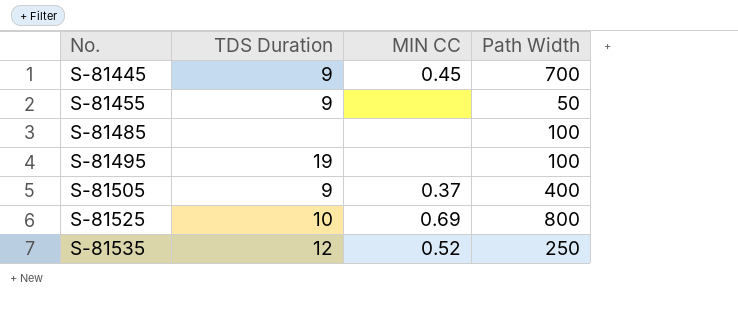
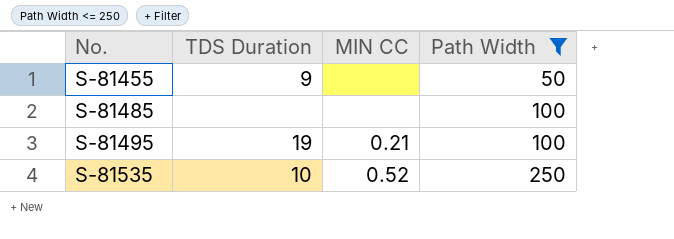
filter: none -> Path Width <= 250
S-81495 | MIN CC: none -> 0.21
S-81535 | TDS Duration: 12 -> 10

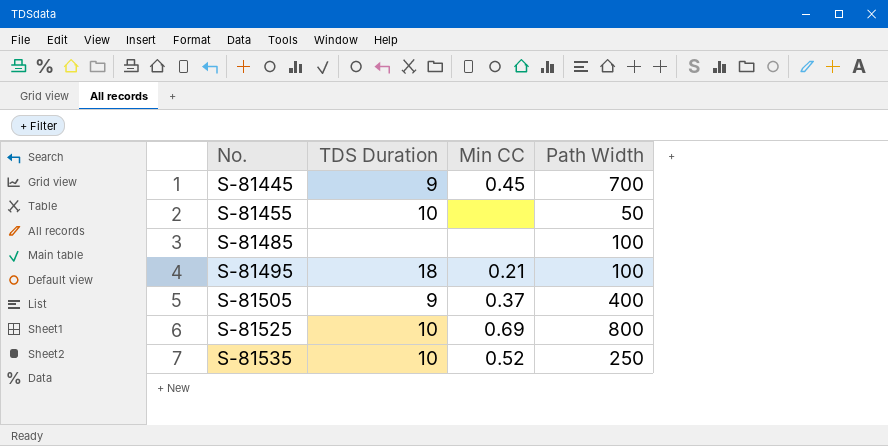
filter: Path Width <= 250 -> none
column name: MIN CC -> Min CC
S-81455 | TDS Duration: 9 -> 10
S-81495 | TDS Duration: 19 -> 18

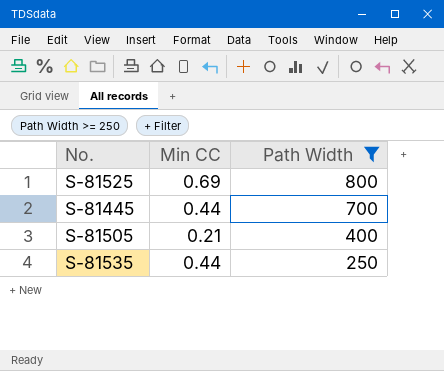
filter: none -> Path Width >= 250
row order: No. ascending -> Path Width descending
column TDS Duration | position: 2 -> none
S-81445 | Min CC: 0.45 -> 0.44
S-81505 | Min CC: 0.37 -> 0.21
S-81535 | Min CC: 0.52 -> 0.44

